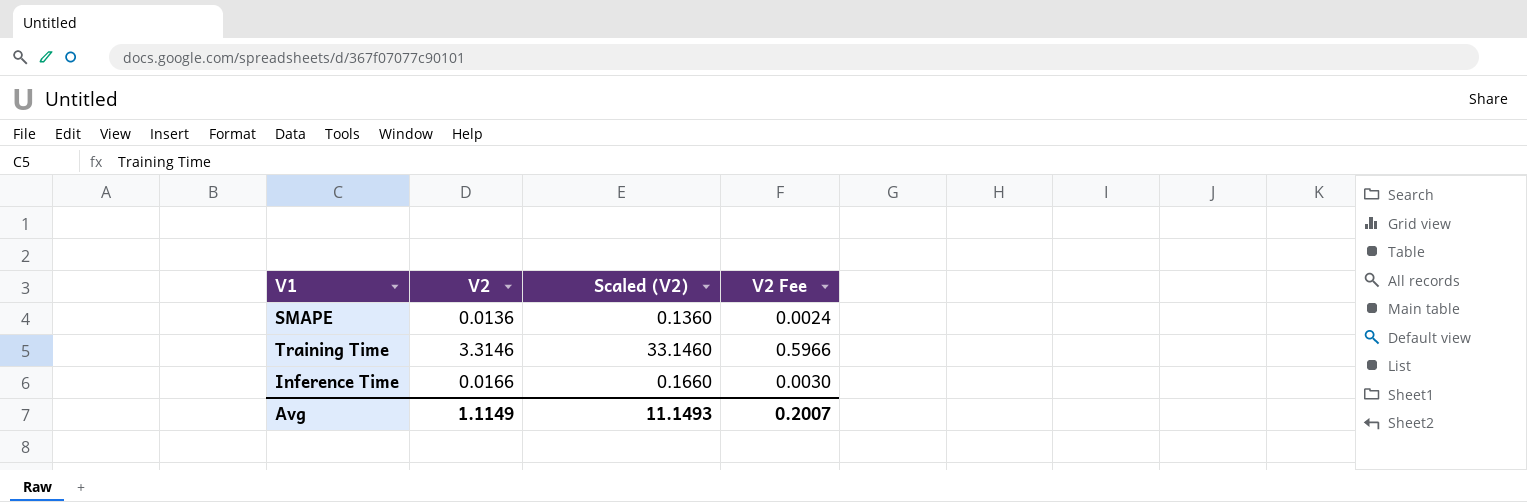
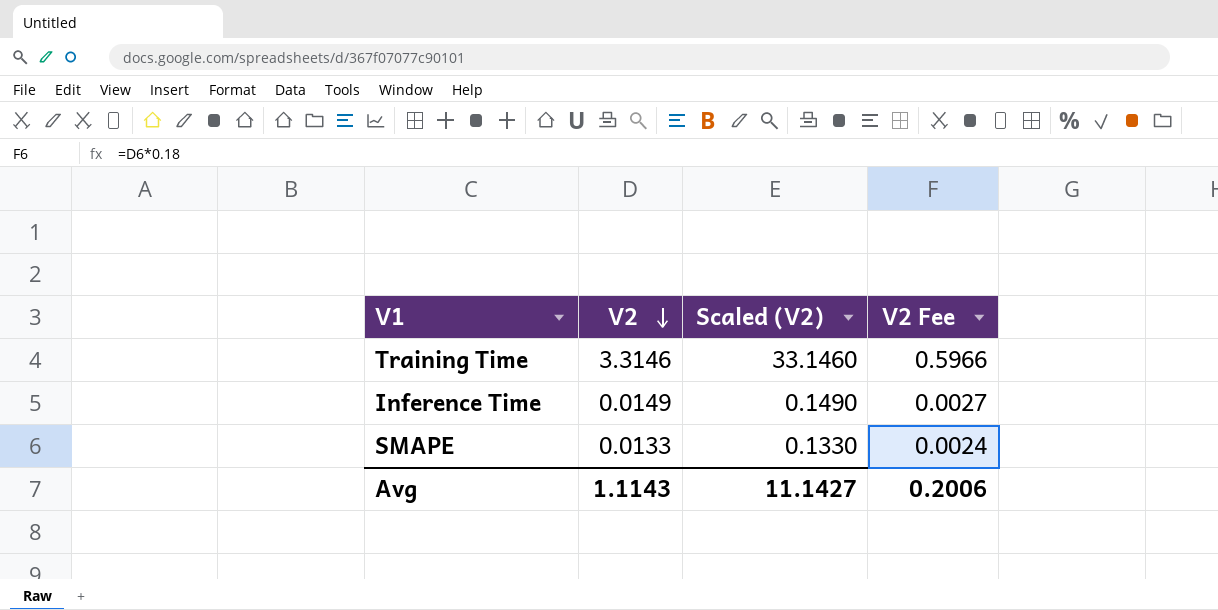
row order: none -> V2 descending
Inference Time | V2: 0.0166 -> 0.0149
Inference Time | Scaled (V2): 0.1660 -> 0.1490
Inference Time | V2 Fee: 0.0030 -> 0.0027
SMAPE | V2: 0.0136 -> 0.0133
SMAPE | Scaled (V2): 0.1360 -> 0.1330
Avg | V2: 1.1149 -> 1.1143
Avg | Scaled (V2): 11.1493 -> 11.1427
Avg | V2 Fee: 0.2007 -> 0.2006

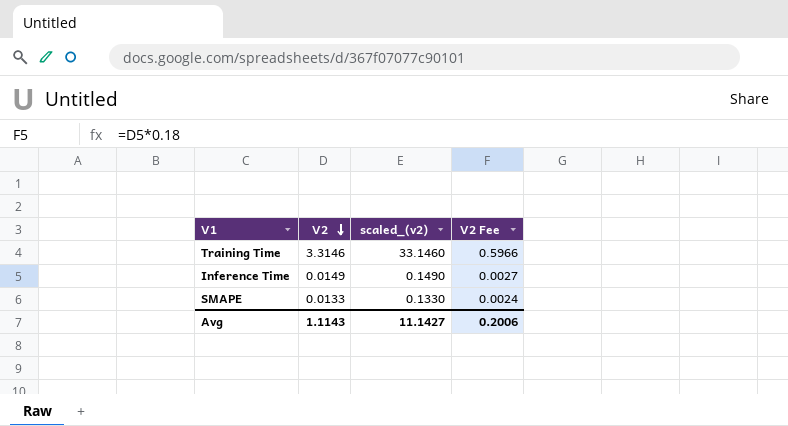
column name: Scaled (V2) -> scaled_(v2)

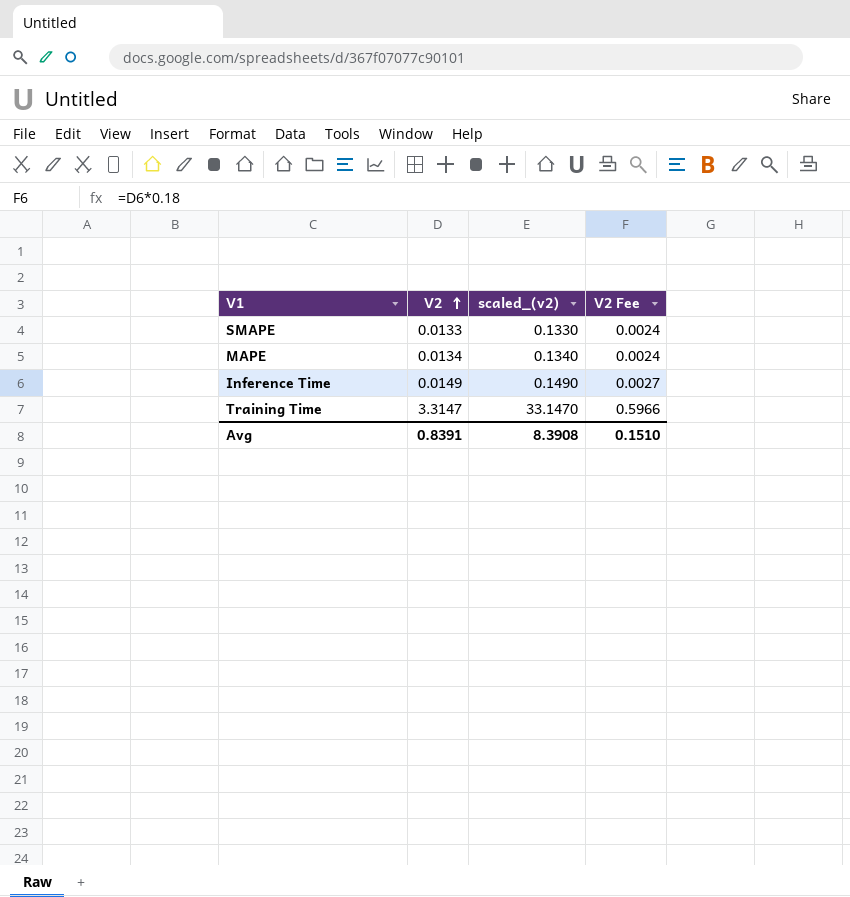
row order: V2 descending -> V2 ascending
row MAPE: none -> 0.0134 | 0.1340 | 0.0024
Training Time | V2: 3.3146 -> 3.3147
Training Time | scaled_(v2): 33.1460 -> 33.1470
Avg | V2: 1.1143 -> 0.8391
Avg | scaled_(v2): 11.1427 -> 8.3908
Avg | V2 Fee: 0.2006 -> 0.1510

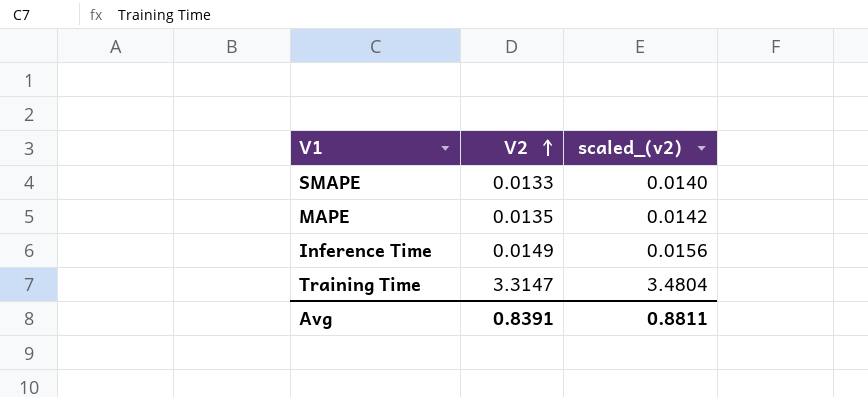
column V2 Fee | formula: [V2] * 0.18 -> none
column scaled_(v2) | formula: [V2] * 10 -> [V2] * 1.05
MAPE | V2: 0.0134 -> 0.0135
Avg | scaled_(v2): 8.3908 -> 0.8811

